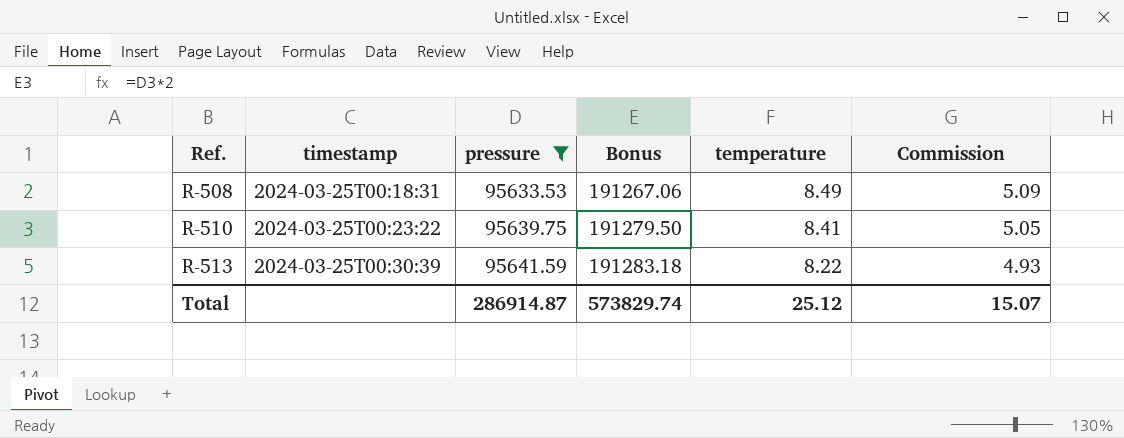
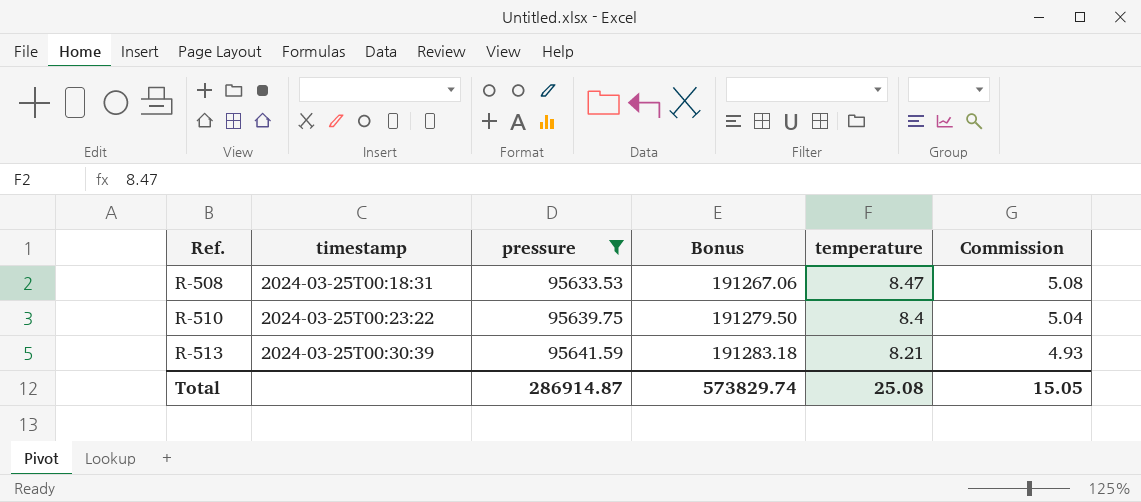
R-508 | temperature: 8.49 -> 8.47
R-508 | Commission: 5.09 -> 5.08
R-510 | temperature: 8.41 -> 8.4
R-510 | Commission: 5.05 -> 5.04
R-513 | temperature: 8.22 -> 8.21
Total | temperature: 25.12 -> 25.08
Total | Commission: 15.07 -> 15.05

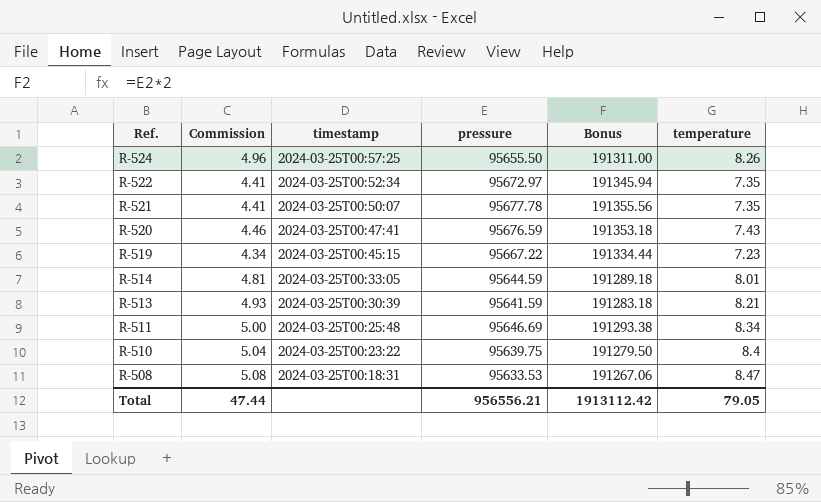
filter: pressure <= 95641.59 -> none
row order: Ref. ascending -> Ref. descending
column Commission | position: 6 -> 2
Total | Commission: 15.05 -> 47.44
Total | pressure: 286914.87 -> 956556.21
Total | Bonus: 573829.74 -> 1913112.42
Total | temperature: 25.08 -> 79.05

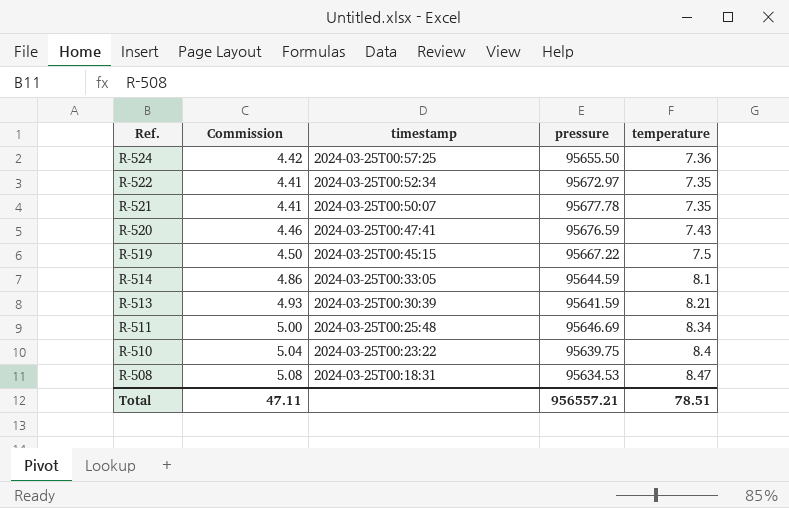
column Bonus | formula: [pressure] * 2 -> none
R-524 | Commission: 4.96 -> 4.42
R-524 | temperature: 8.26 -> 7.36
R-519 | Commission: 4.34 -> 4.50
R-519 | temperature: 7.23 -> 7.5
R-514 | Commission: 4.81 -> 4.86
R-514 | temperature: 8.01 -> 8.1
R-508 | pressure: 95633.53 -> 95634.53
Total | Commission: 47.44 -> 47.11
Total | pressure: 956556.21 -> 956557.21
Total | temperature: 79.05 -> 78.51

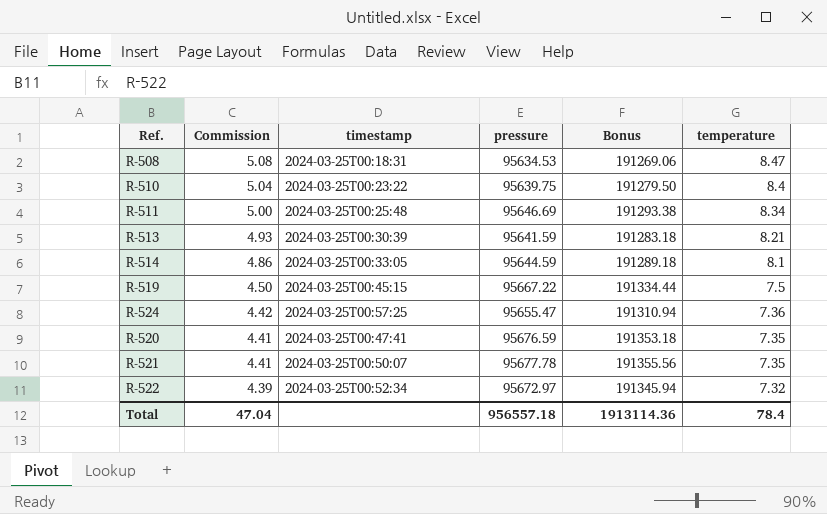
row order: Ref. descending -> Commission descending
column Bonus | formula: none -> [pressure] * 2
R-524 | pressure: 95655.50 -> 95655.47
R-520 | Commission: 4.46 -> 4.41
R-520 | temperature: 7.43 -> 7.35
R-522 | Commission: 4.41 -> 4.39
R-522 | temperature: 7.35 -> 7.32
Total | Commission: 47.11 -> 47.04
Total | pressure: 956557.21 -> 956557.18
Total | temperature: 78.51 -> 78.4

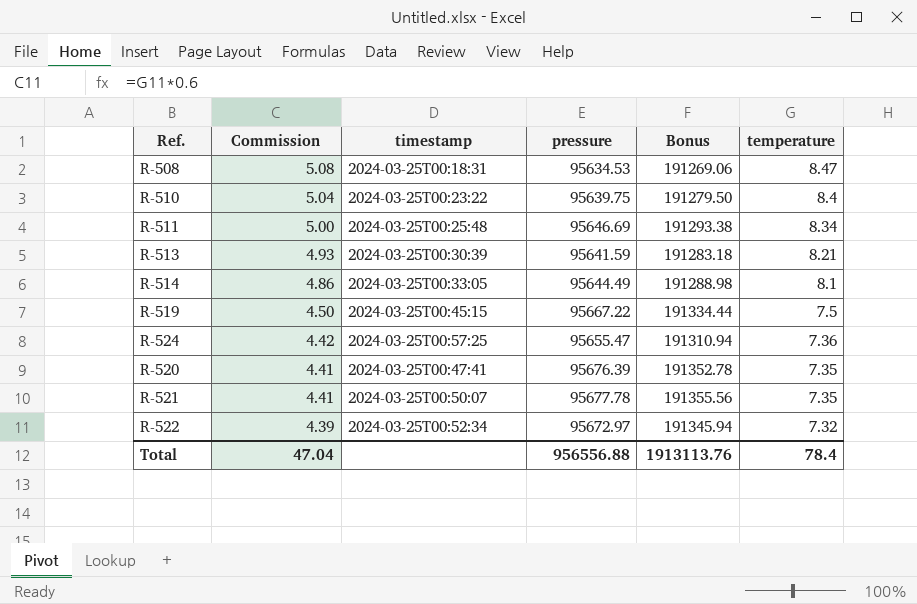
R-514 | pressure: 95644.59 -> 95644.49
R-514 | Bonus: 191289.18 -> 191288.98
R-520 | pressure: 95676.59 -> 95676.39
R-520 | Bonus: 191353.18 -> 191352.78
Total | pressure: 956557.18 -> 956556.88
Total | Bonus: 1913114.36 -> 1913113.76

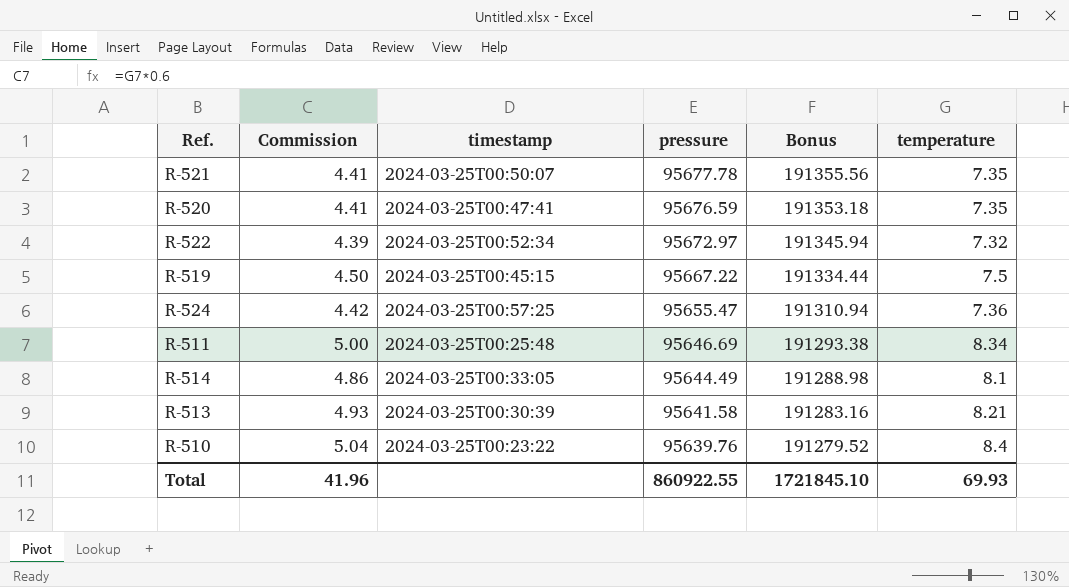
row order: Commission descending -> pressure descending
row R-508: 5.08 | 2024-03-25T00:18:31 | 95634.53 | 191269.06 | 8.47 -> none
R-520 | pressure: 95676.39 -> 95676.59
R-520 | Bonus: 191352.78 -> 191353.18
R-513 | pressure: 95641.59 -> 95641.58
R-513 | Bonus: 191283.18 -> 191283.16
R-510 | pressure: 95639.75 -> 95639.76
R-510 | Bonus: 191279.50 -> 191279.52
Total | Commission: 47.04 -> 41.96
Total | pressure: 956556.88 -> 860922.55
Total | Bonus: 1913113.76 -> 1721845.10
Total | temperature: 78.4 -> 69.93

